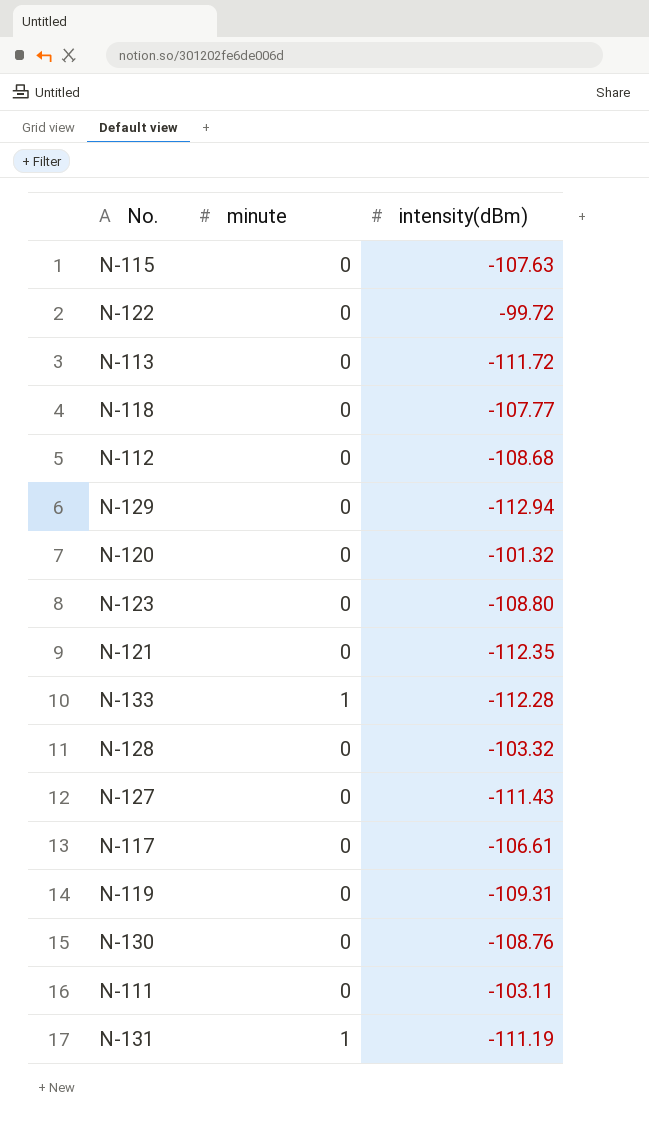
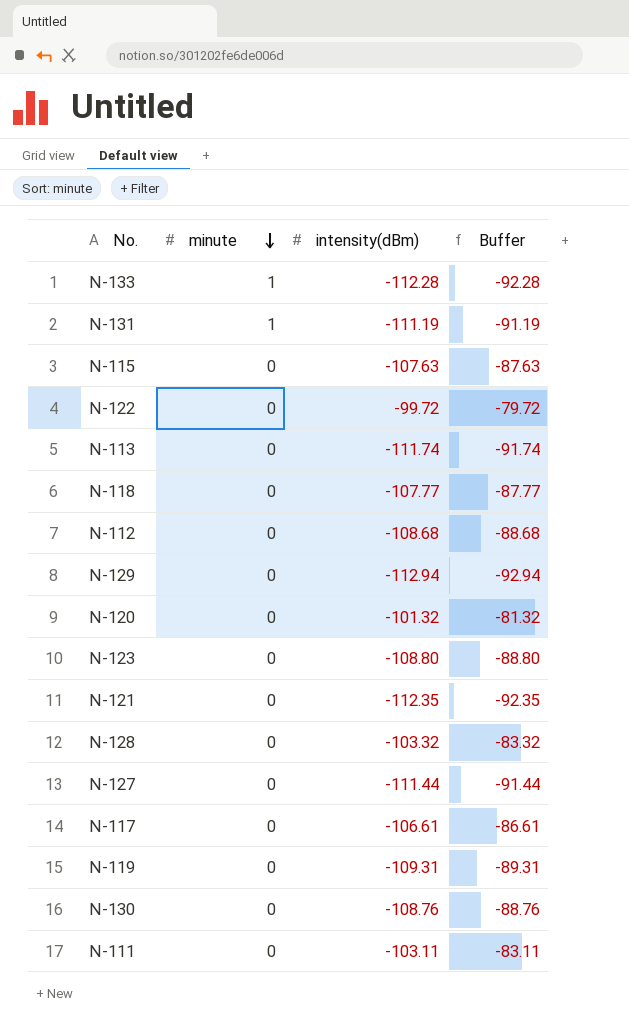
row order: none -> minute descending
column Buffer | formula: none -> [intensity(dBm)] + 20
N-113 | intensity(dBm): -111.72 -> -111.74
N-127 | intensity(dBm): -111.43 -> -111.44

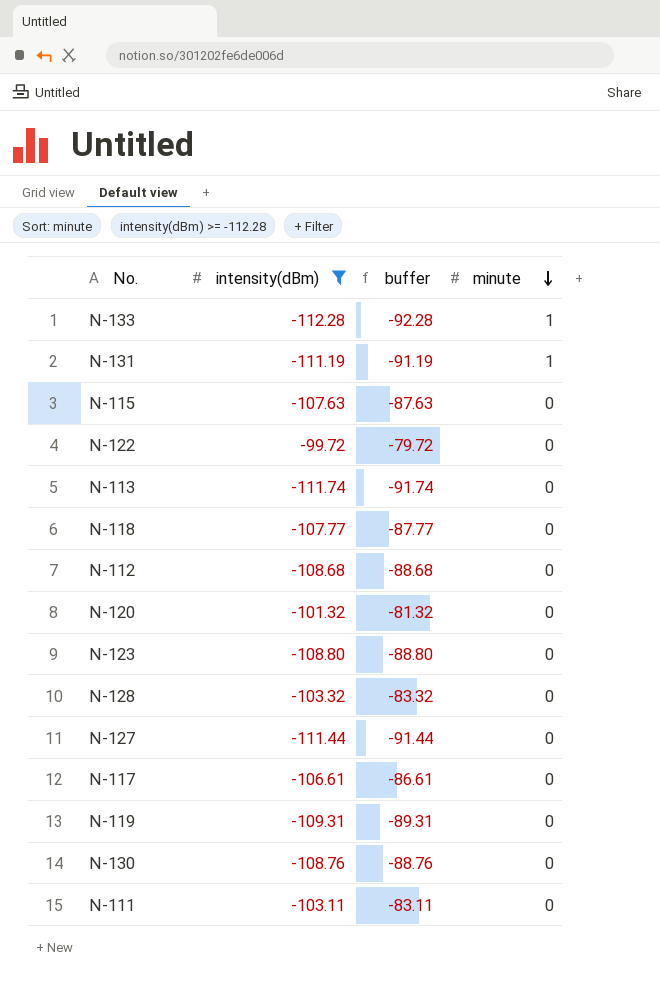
filter: none -> intensity(dBm) >= -112.28
column name: Buffer -> buffer
column minute | position: 2 -> 4

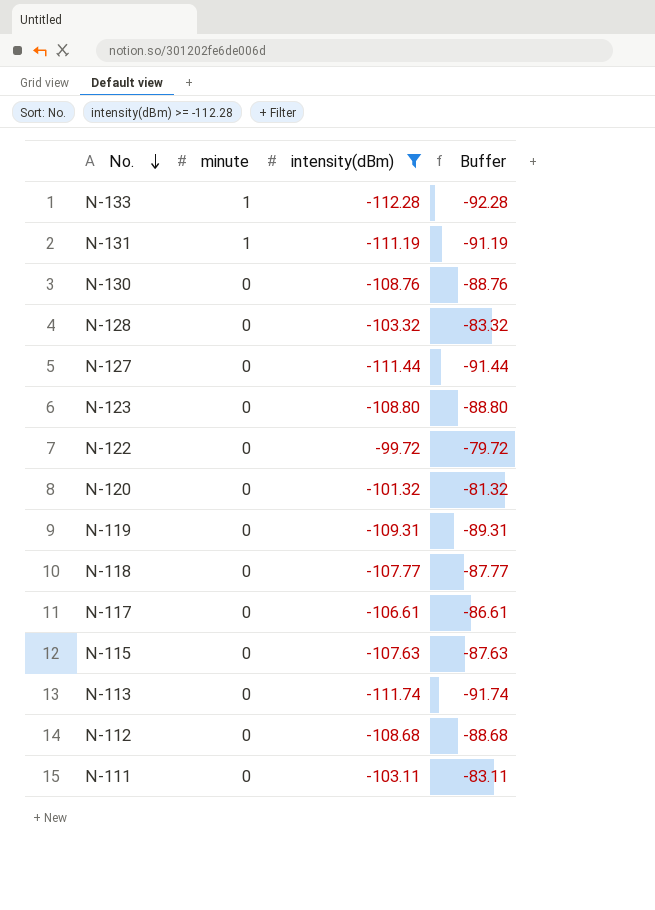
row order: minute descending -> No. descending
column minute | position: 4 -> 2
column name: buffer -> Buffer

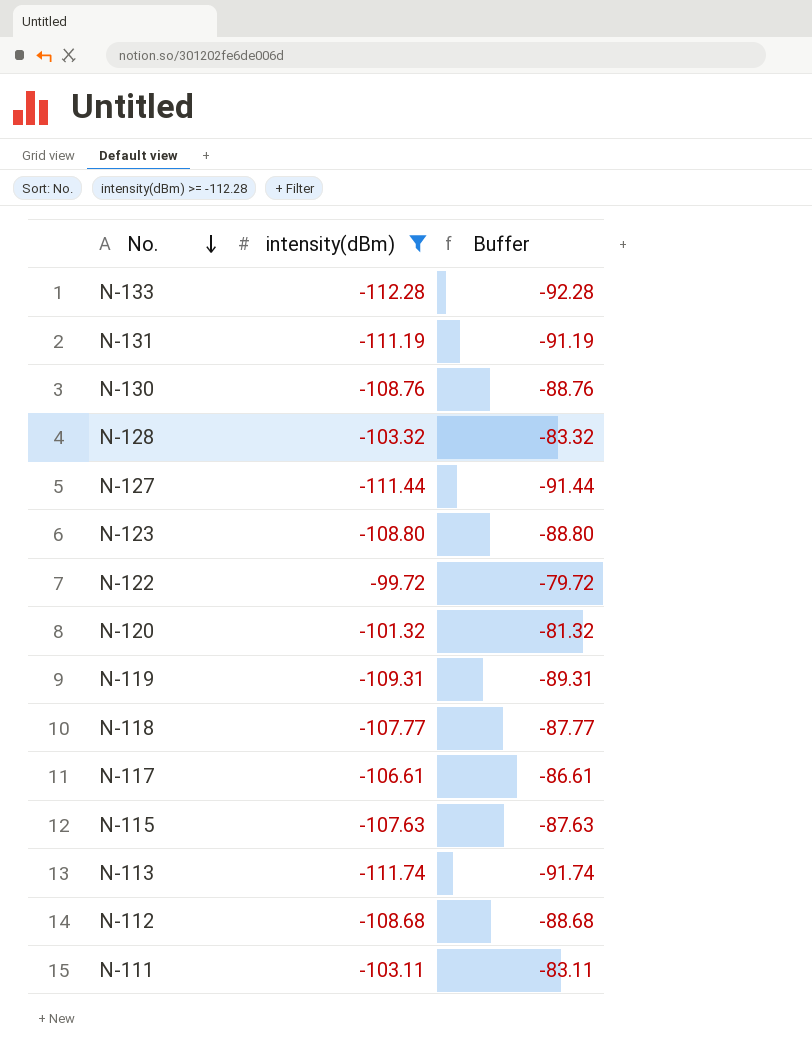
column minute | position: 2 -> none

